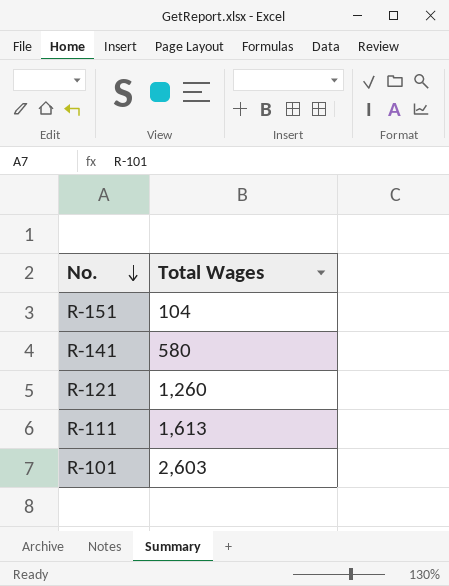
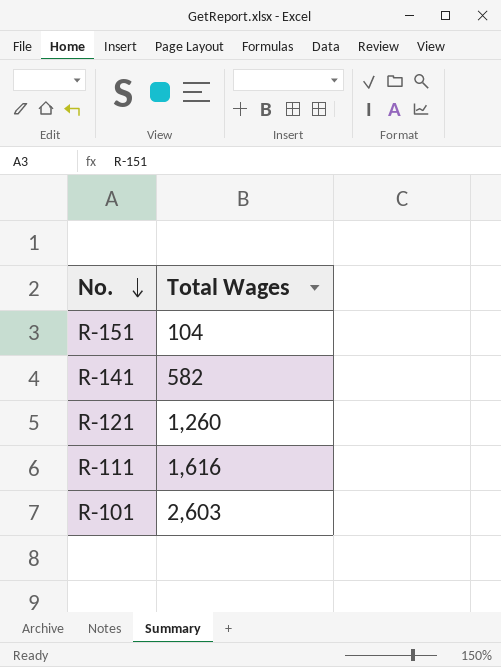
R-141 | Total Wages: 580 -> 582
R-111 | Total Wages: 1,613 -> 1,616

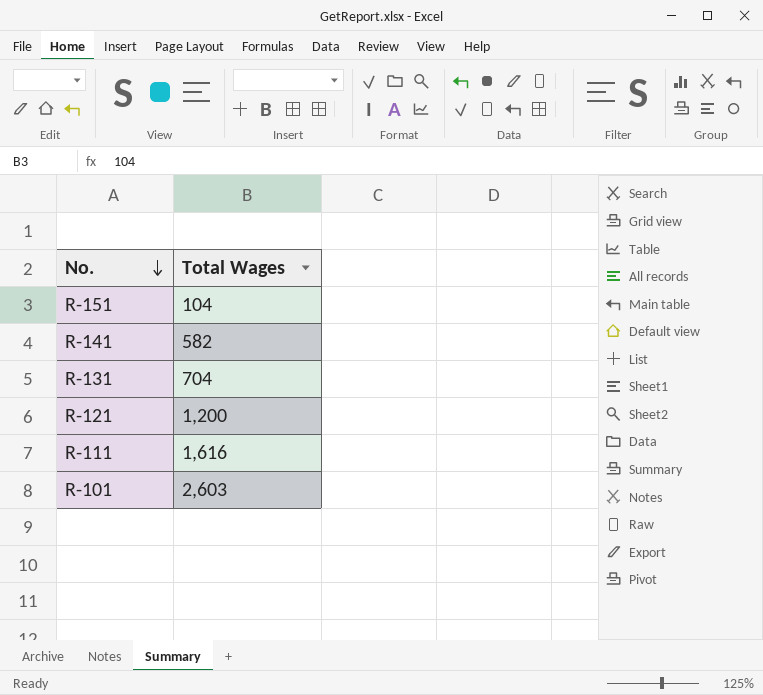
row R-131: none -> 704
R-121 | Total Wages: 1,260 -> 1,200

